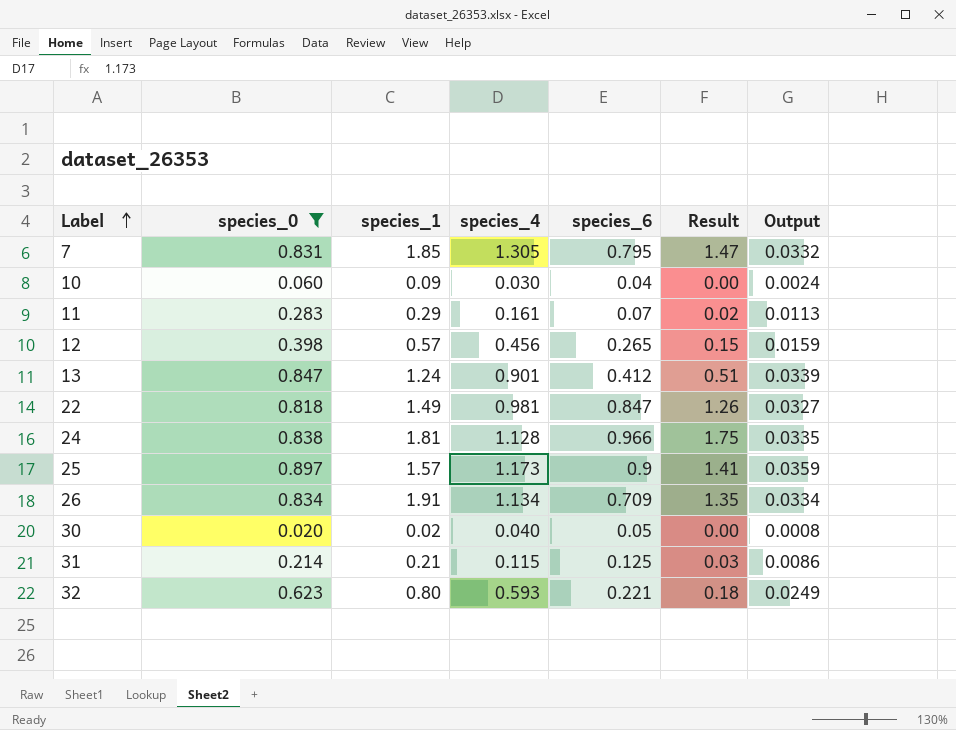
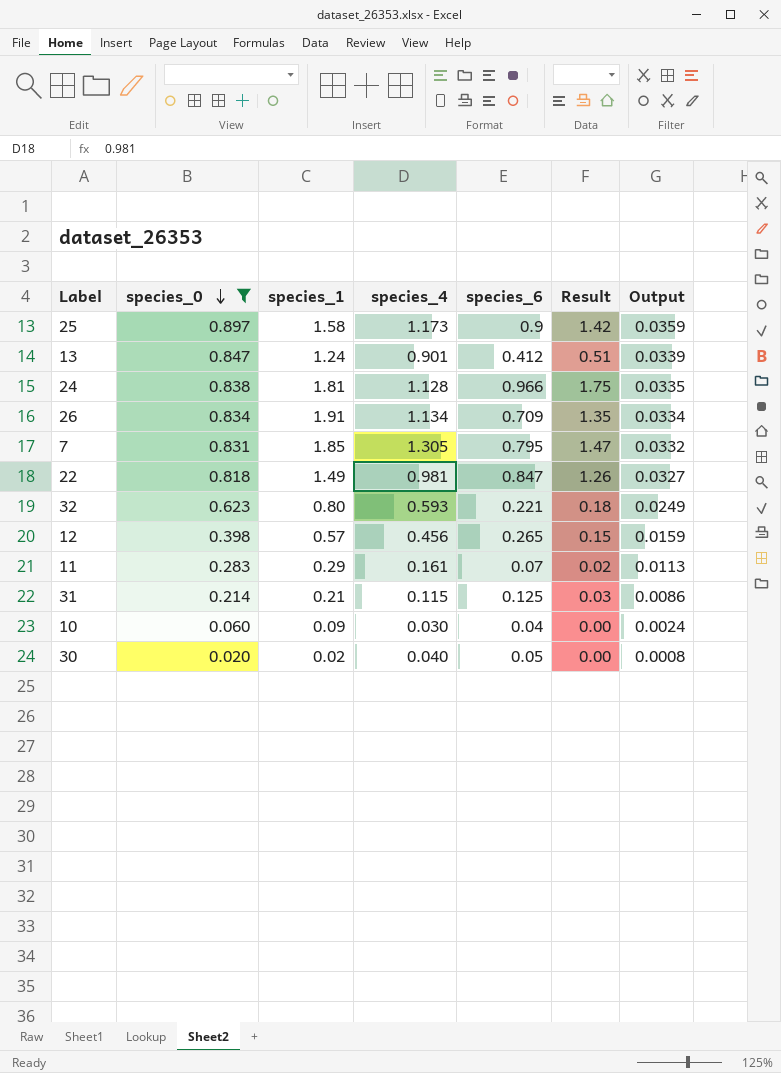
row order: Label ascending -> species_0 descending
25 | species_1: 1.57 -> 1.58
25 | Result: 1.41 -> 1.42

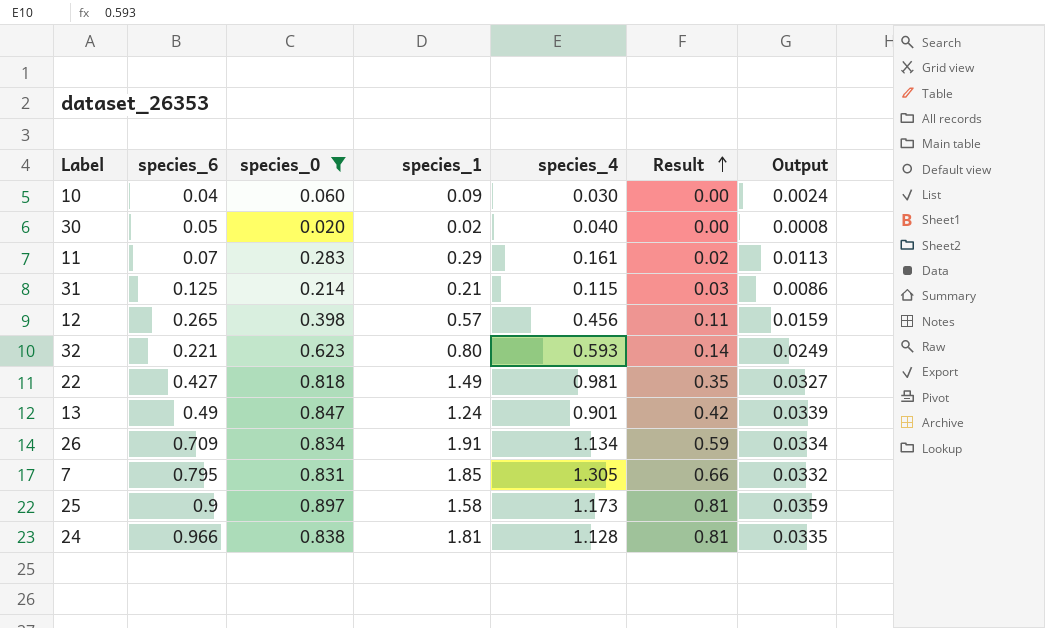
row order: species_0 descending -> Result ascending
column species_6 | position: 5 -> 2
column Result | formula: [species_1] * [species_6] -> [species_6] * [species_0]
22 | species_6: 0.847 -> 0.427
13 | species_6: 0.412 -> 0.49

